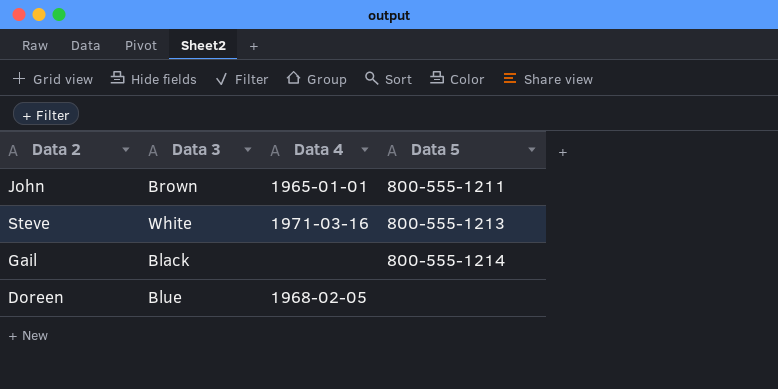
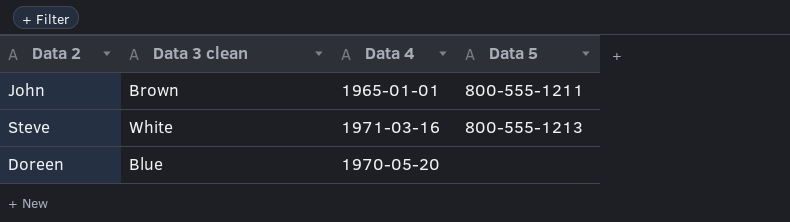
column name: Data 3 -> Data 3 clean
row Gail: Black | none | 800-555-1214 -> none
Doreen | Data 4: 1968-02-05 -> 1970-05-20

